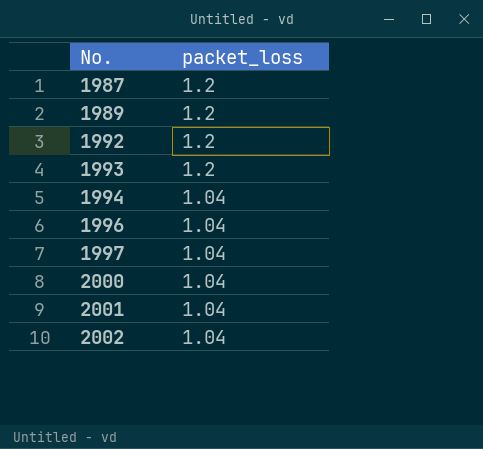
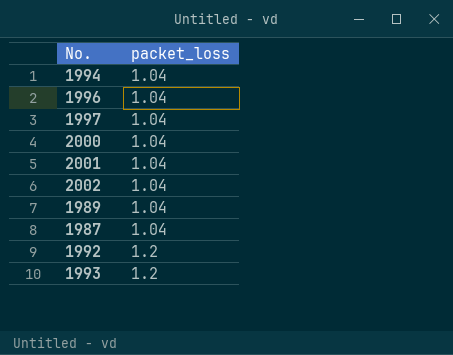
row order: No. ascending -> packet_loss ascending
1989 | packet_loss: 1.2 -> 1.04
1987 | packet_loss: 1.2 -> 1.04

